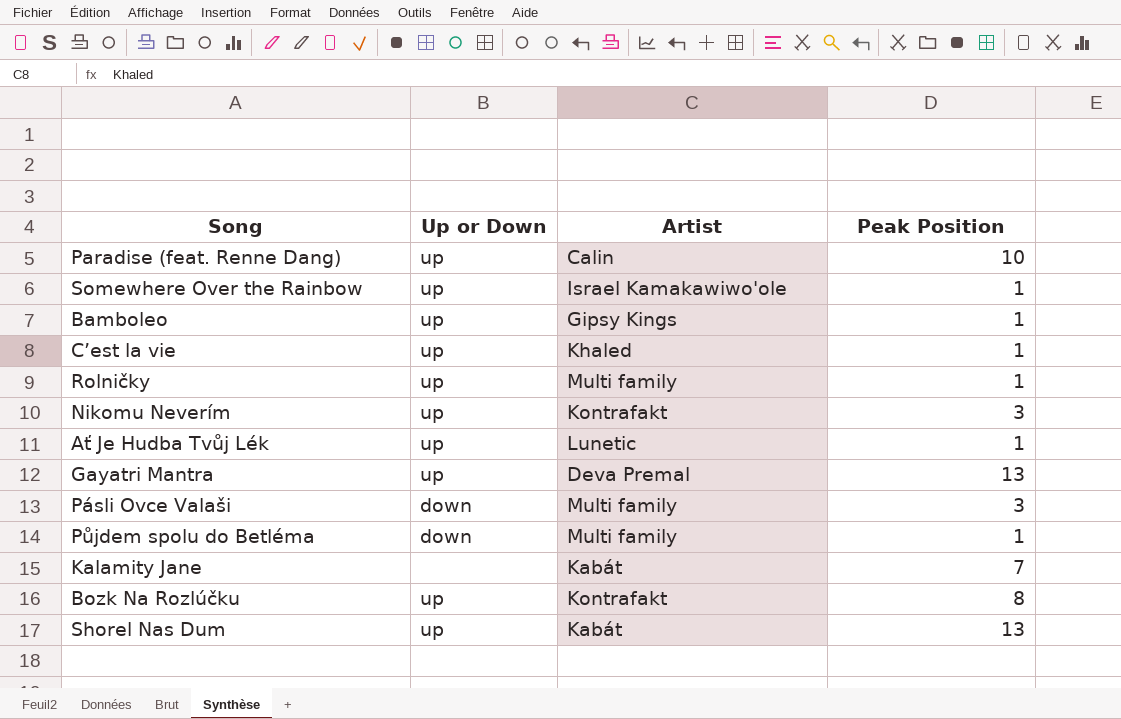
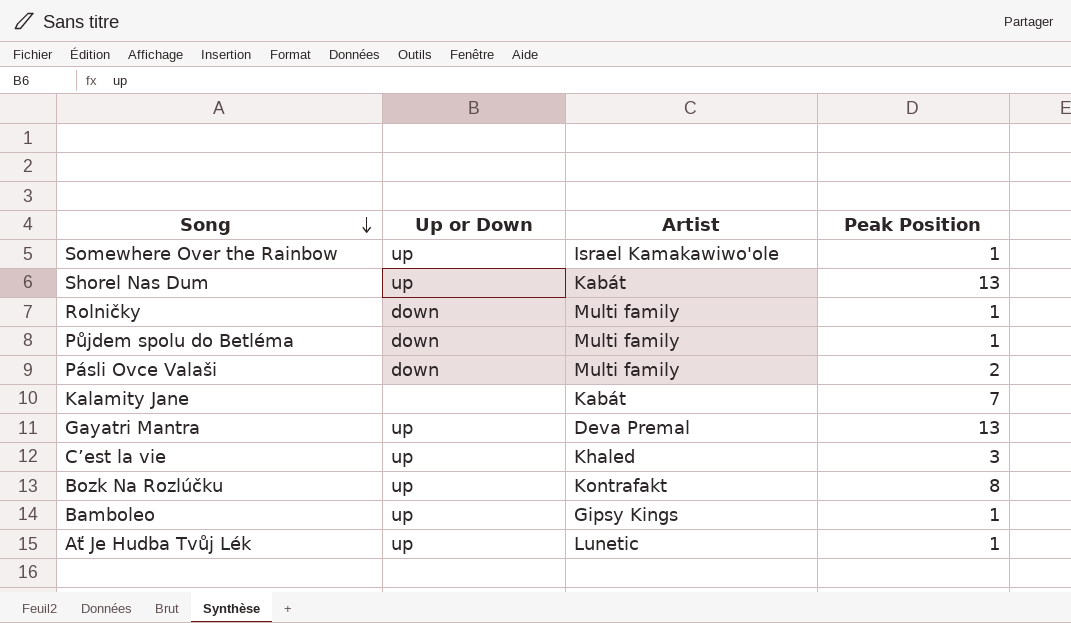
row order: none -> Song descending
row Paradise (feat. Renne Dang): up | Calin | 10 -> none
row Nikomu Neverím: up | Kontrafakt | 3 -> none
Rolničky | Up or Down: up -> down
Pásli Ovce Valaši | Peak Position: 3 -> 2
C’est la vie | Peak Position: 1 -> 3

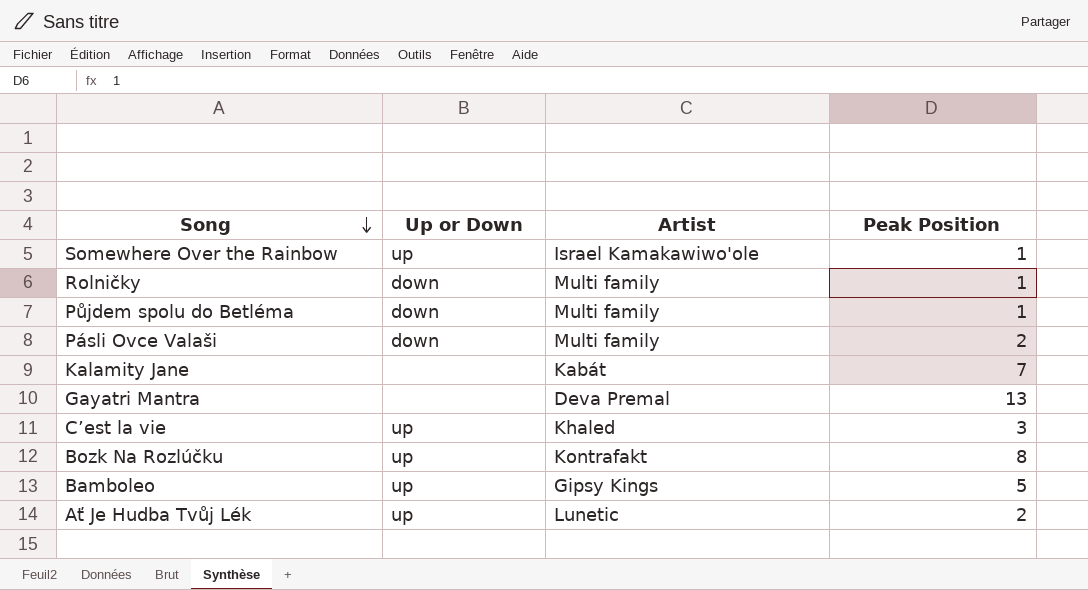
row Shorel Nas Dum: up | Kabát | 13 -> none
Gayatri Mantra | Up or Down: up -> none
Bamboleo | Peak Position: 1 -> 5
Ať Je Hudba Tvůj Lék | Peak Position: 1 -> 2

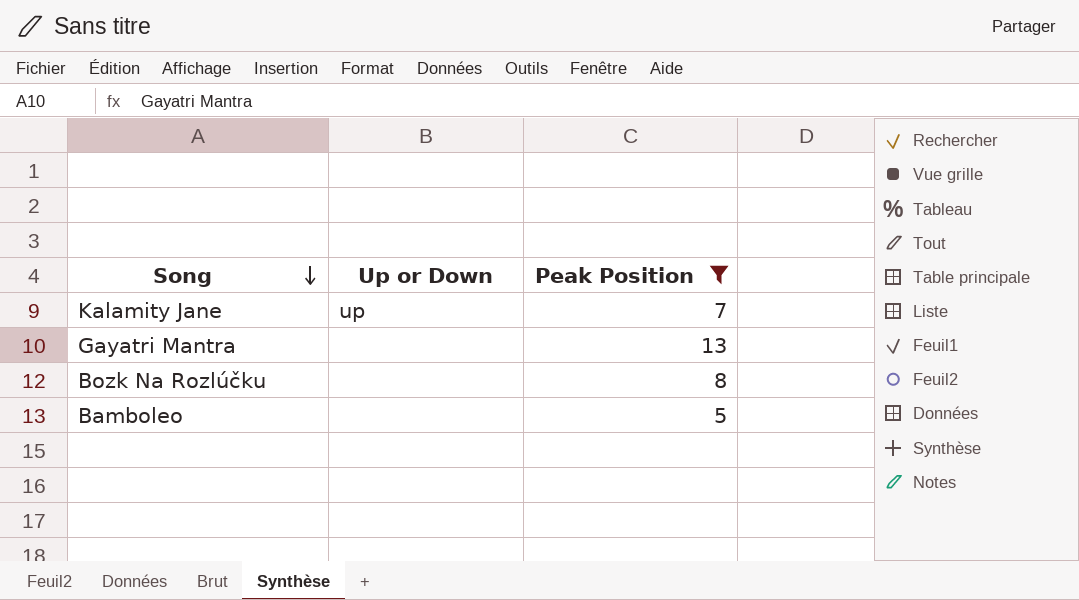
filter: none -> Peak Position >= 5
column Artist | position: 3 -> none
Kalamity Jane | Up or Down: none -> up
Bozk Na Rozlúčku | Up or Down: up -> none
Bamboleo | Up or Down: up -> none

